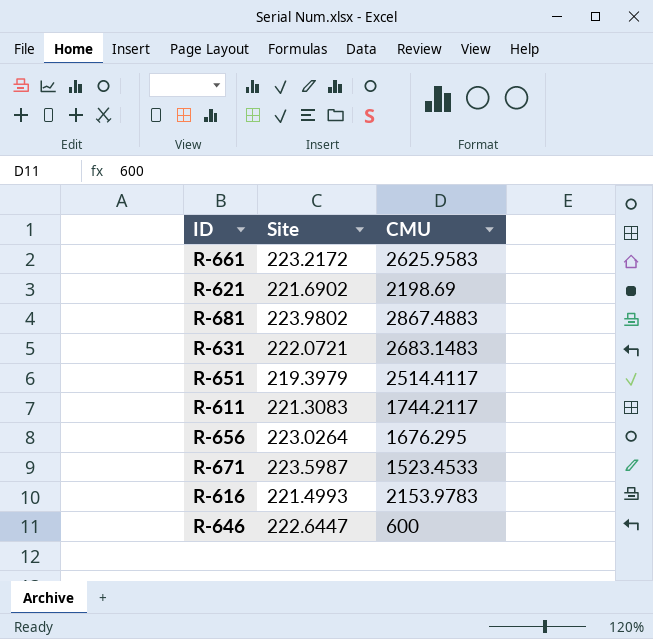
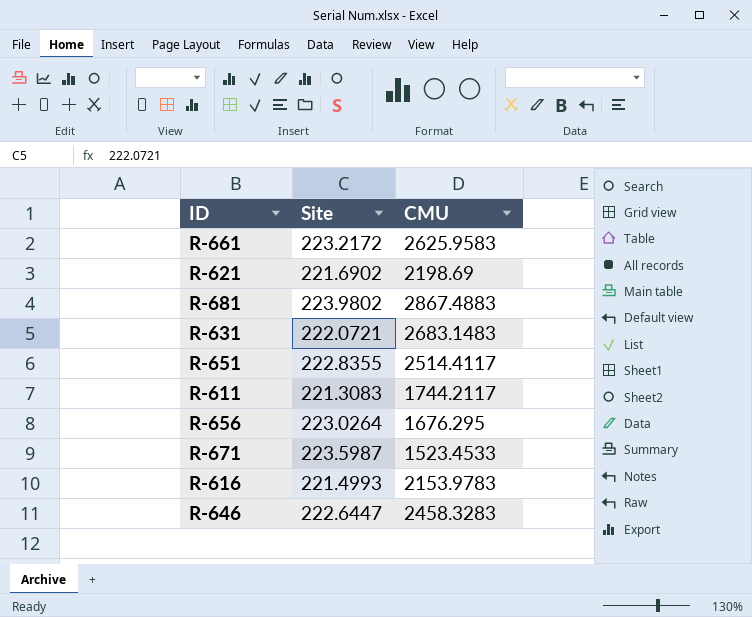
R-651 | Site: 219.3979 -> 222.8355
R-646 | CMU: 600 -> 2458.3283

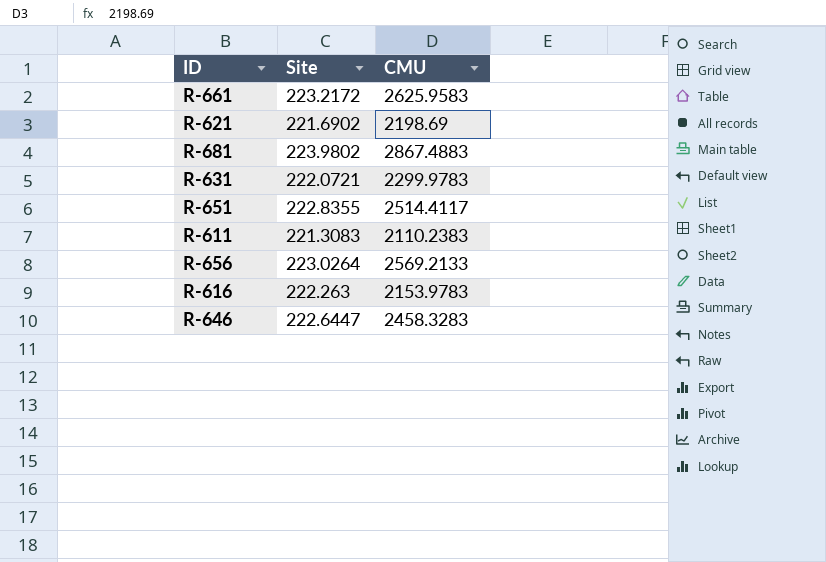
row R-671: 223.5987 | 1523.4533 -> none
R-631 | CMU: 2683.1483 -> 2299.9783
R-611 | CMU: 1744.2117 -> 2110.2383
R-656 | CMU: 1676.295 -> 2569.2133
R-616 | Site: 221.4993 -> 222.263

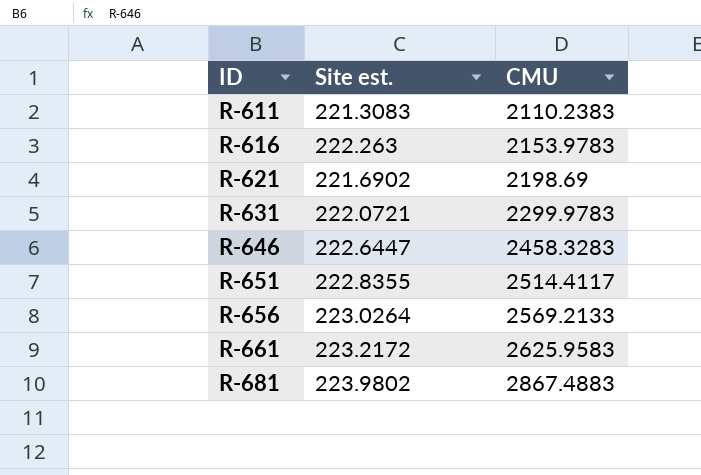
row order: none -> ID ascending
column name: Site -> Site est.

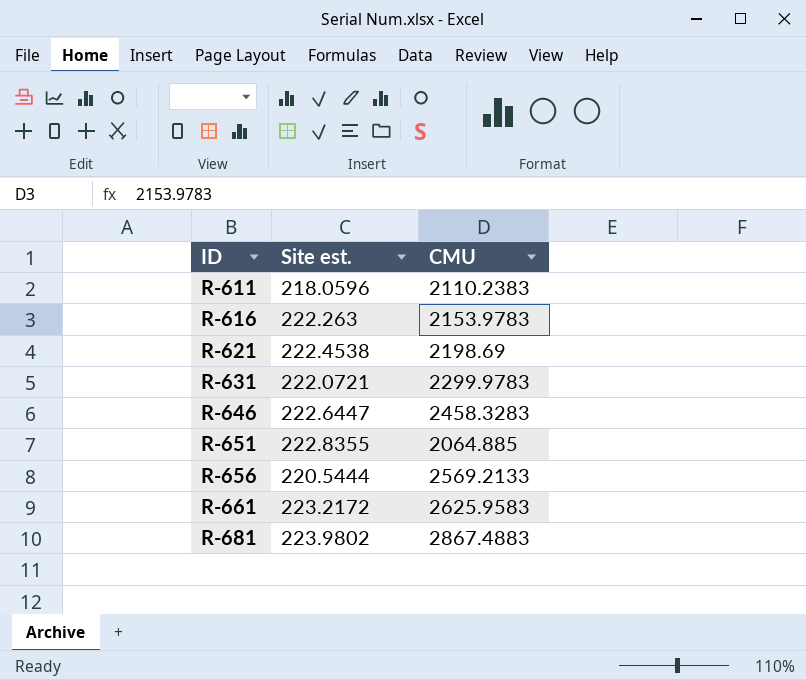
R-611 | Site est.: 221.3083 -> 218.0596
R-621 | Site est.: 221.6902 -> 222.4538
R-651 | CMU: 2514.4117 -> 2064.885
R-656 | Site est.: 223.0264 -> 220.5444

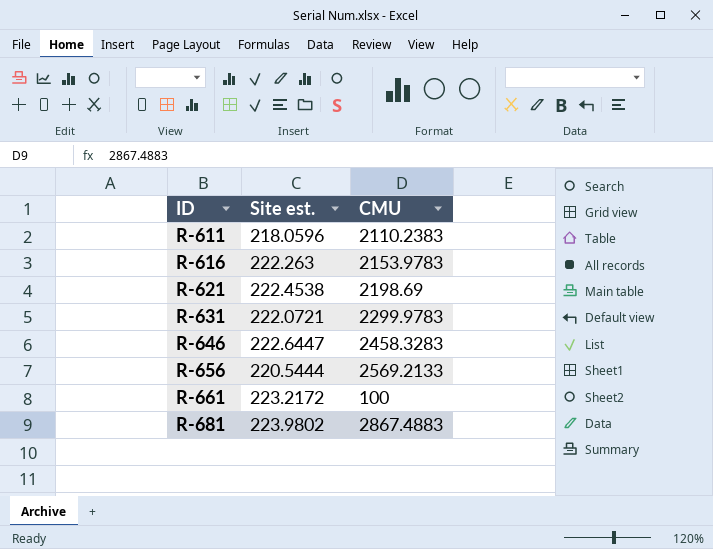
row R-651: 222.8355 | 2064.885 -> none
R-661 | CMU: 2625.9583 -> 100

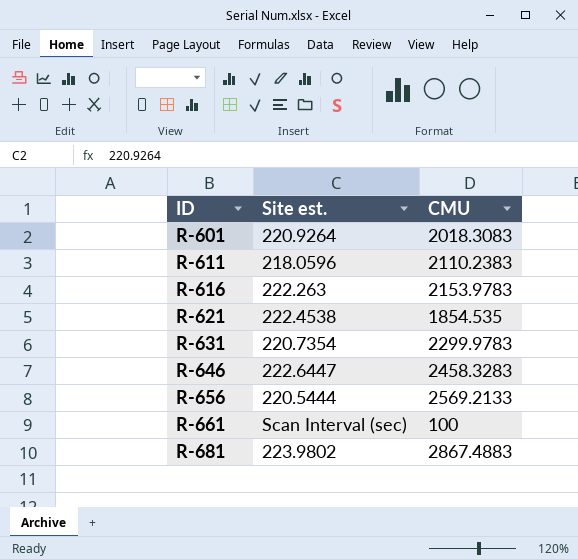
row R-601: none -> 220.9264 | 2018.3083
R-621 | CMU: 2198.69 -> 1854.535
R-631 | Site est.: 222.0721 -> 220.7354
R-661 | Site est.: 223.2172 -> Scan Interval (sec)

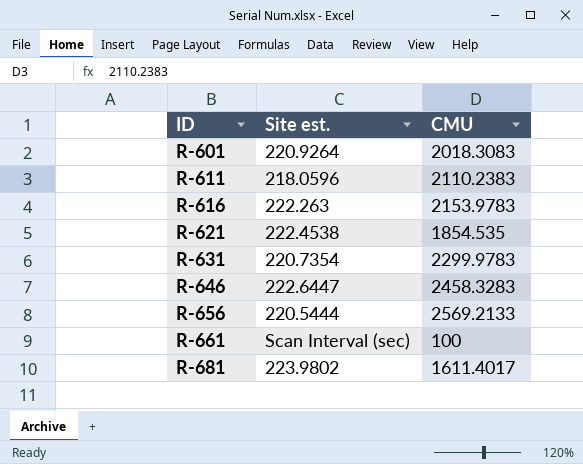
R-681 | CMU: 2867.4883 -> 1611.4017

